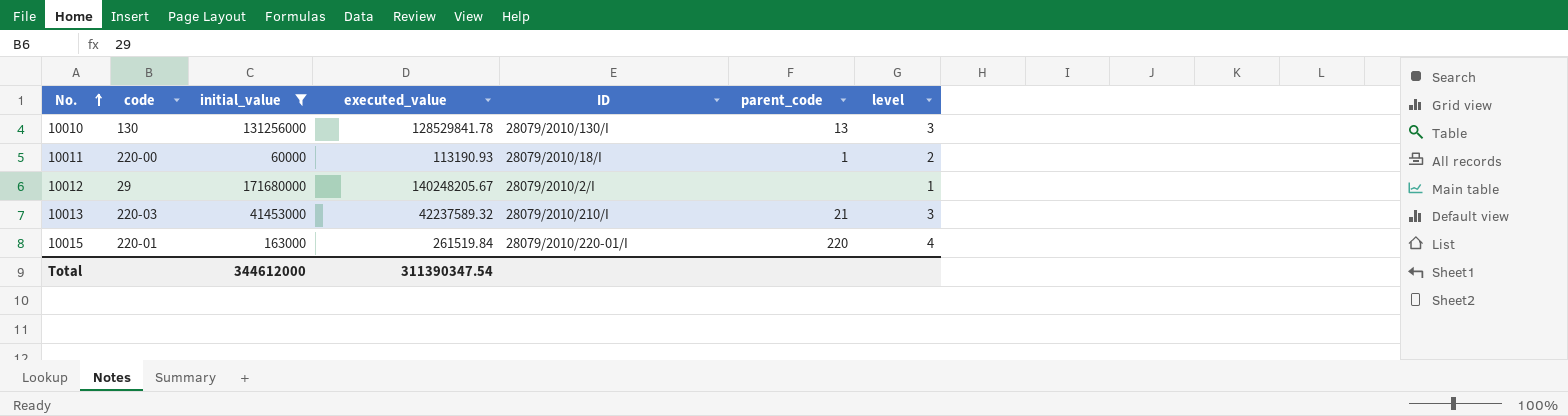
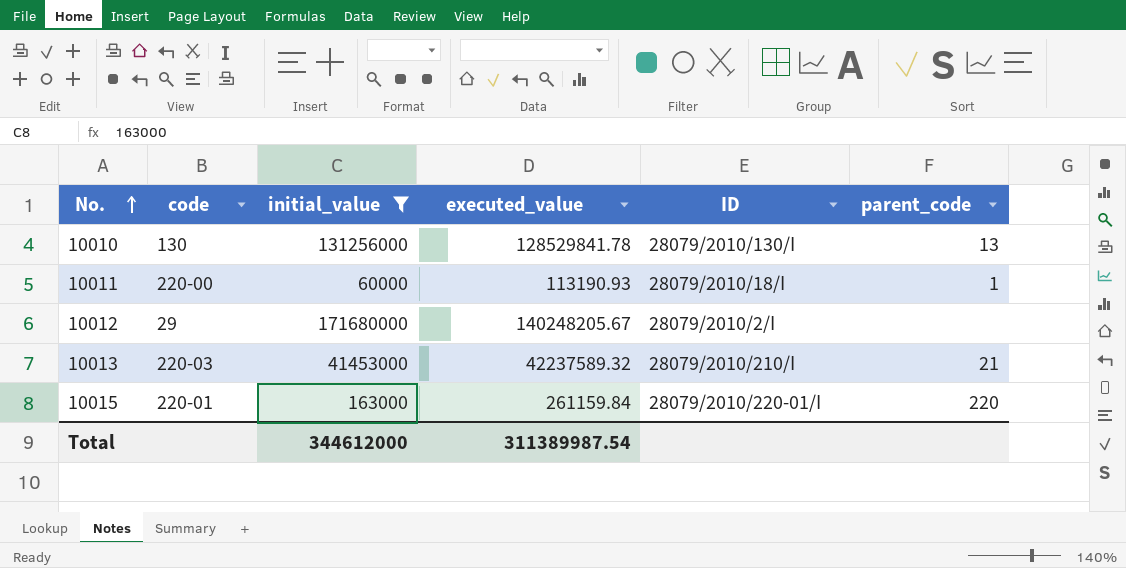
column level | position: 7 -> none
10015 | executed_value: 261519.84 -> 261159.84
Total | executed_value: 311390347.54 -> 311389987.54

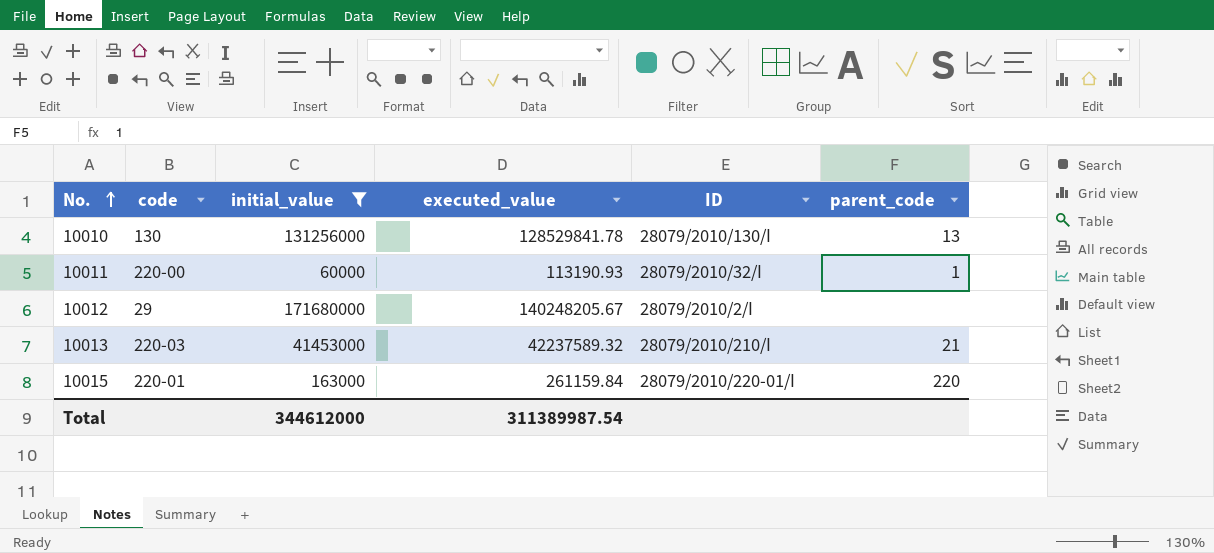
10011 | ID: 28079/2010/18/I -> 28079/2010/32/I

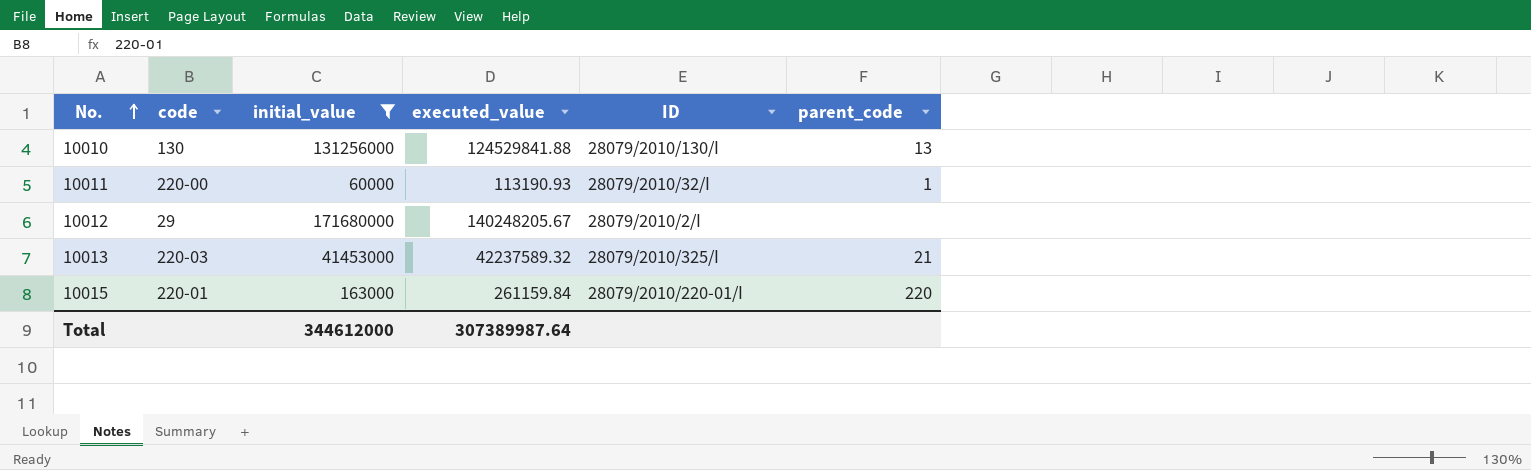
10010 | executed_value: 128529841.78 -> 124529841.88
10013 | ID: 28079/2010/210/I -> 28079/2010/325/I
Total | executed_value: 311389987.54 -> 307389987.64

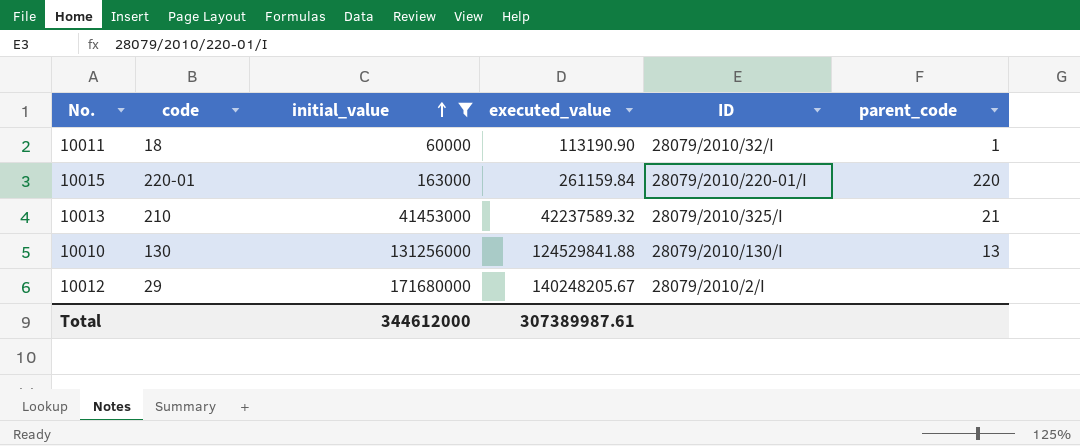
row order: No. ascending -> initial_value ascending
10011 | code: 220-00 -> 18
10011 | executed_value: 113190.93 -> 113190.90
10013 | code: 220-03 -> 210
Total | executed_value: 307389987.64 -> 307389987.61

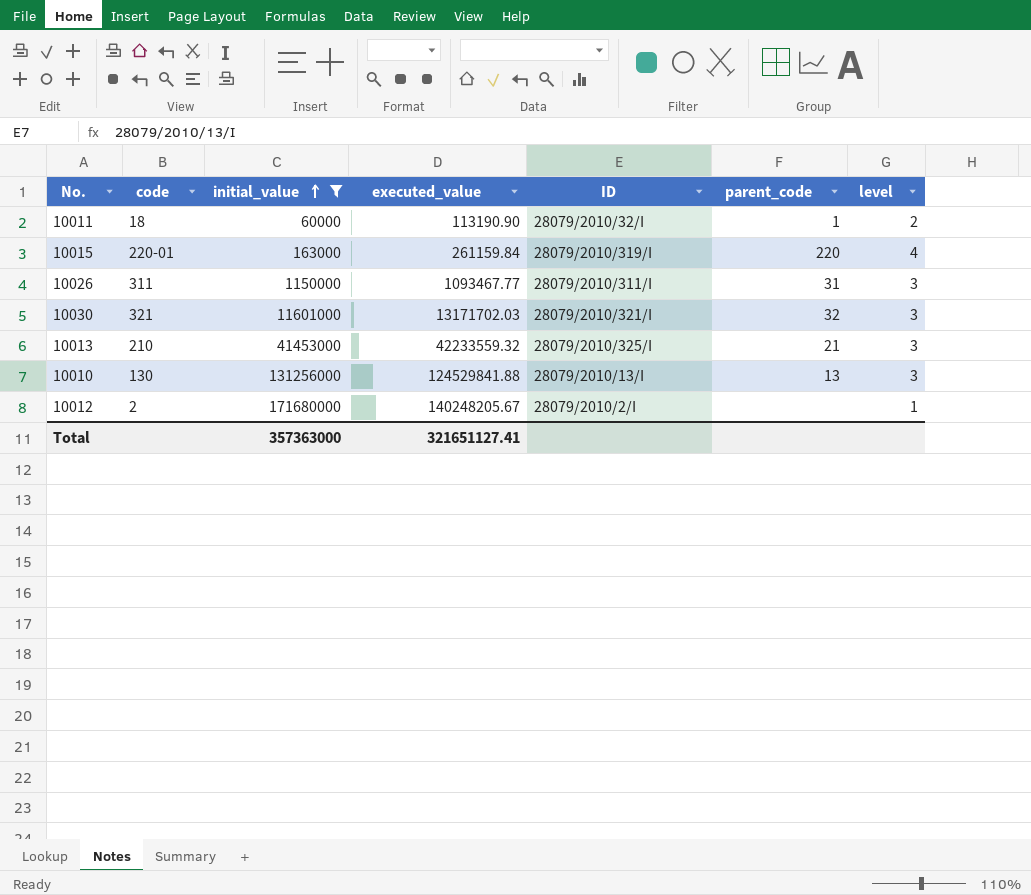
column level | position: none -> 7
10015 | ID: 28079/2010/220-01/I -> 28079/2010/319/I
row 10026: none -> 311 | 1150000 | 1093467.77 | 28079/2010/311/I | 31 | 3
row 10030: none -> 321 | 11601000 | 13171702.03 | 28079/2010/321/I | 32 | 3
10013 | executed_value: 42237589.32 -> 42233559.32
10010 | ID: 28079/2010/130/I -> 28079/2010/13/I
10012 | code: 29 -> 2
Total | initial_value: 344612000 -> 357363000
Total | executed_value: 307389987.61 -> 321651127.41

